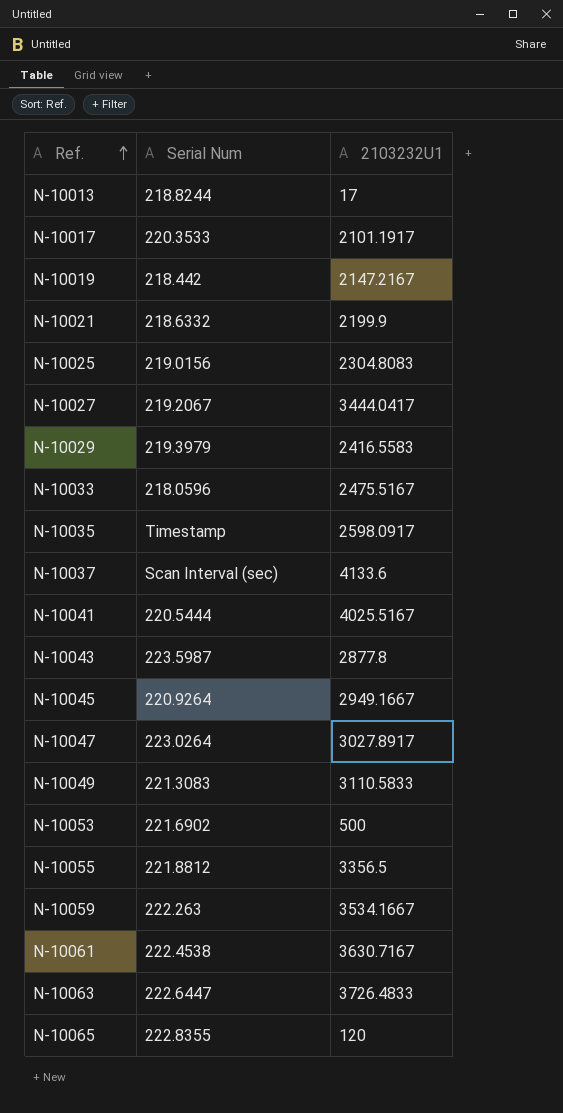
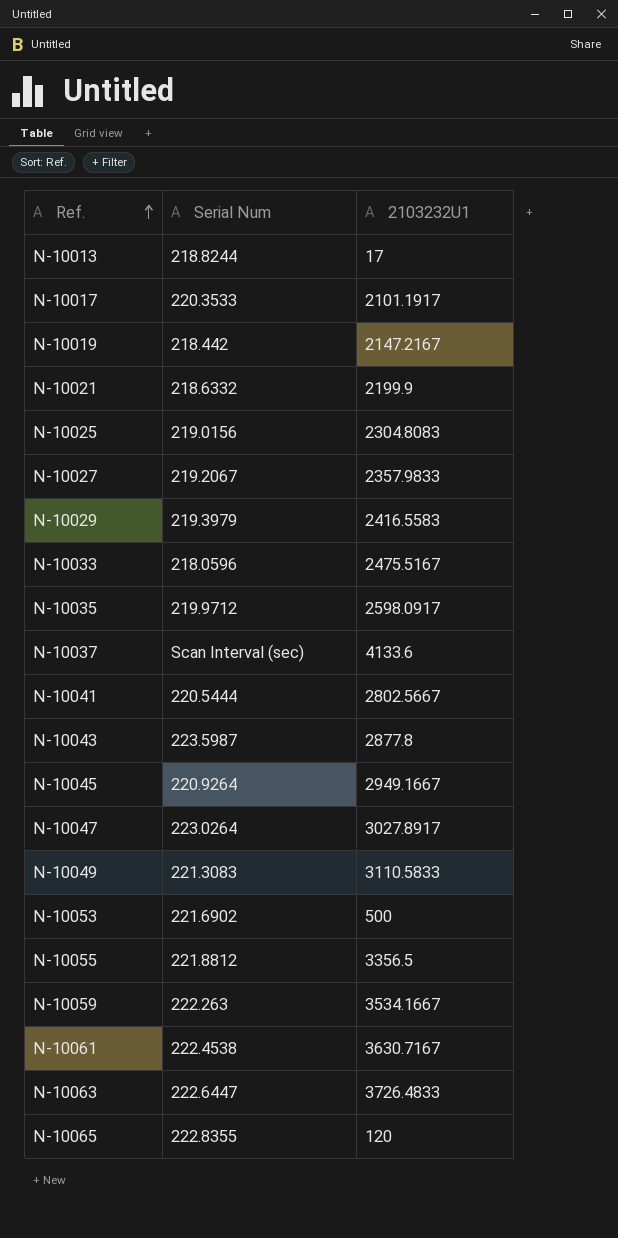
N-10027 | 2103232U1: 3444.0417 -> 2357.9833
N-10035 | Serial Num: Timestamp -> 219.9712
N-10041 | 2103232U1: 4025.5167 -> 2802.5667

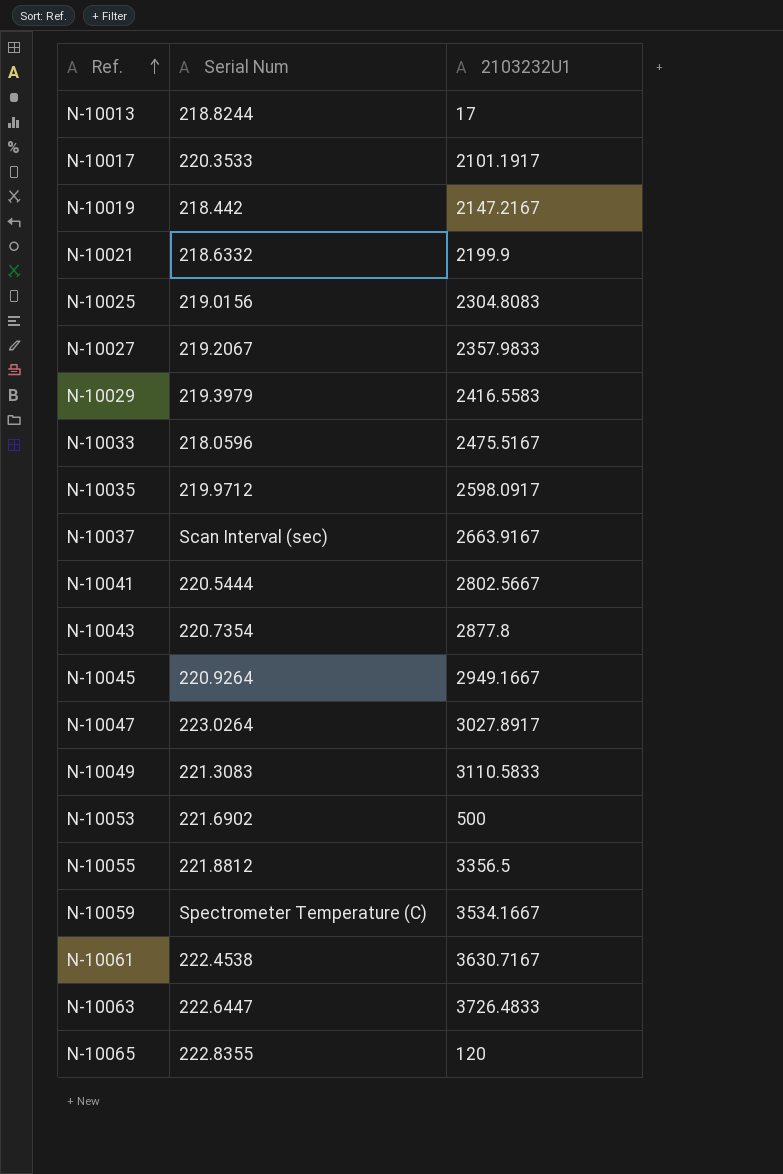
N-10037 | 2103232U1: 4133.6 -> 2663.9167
N-10043 | Serial Num: 223.5987 -> 220.7354
N-10059 | Serial Num: 222.263 -> Spectrometer Temperature (C)

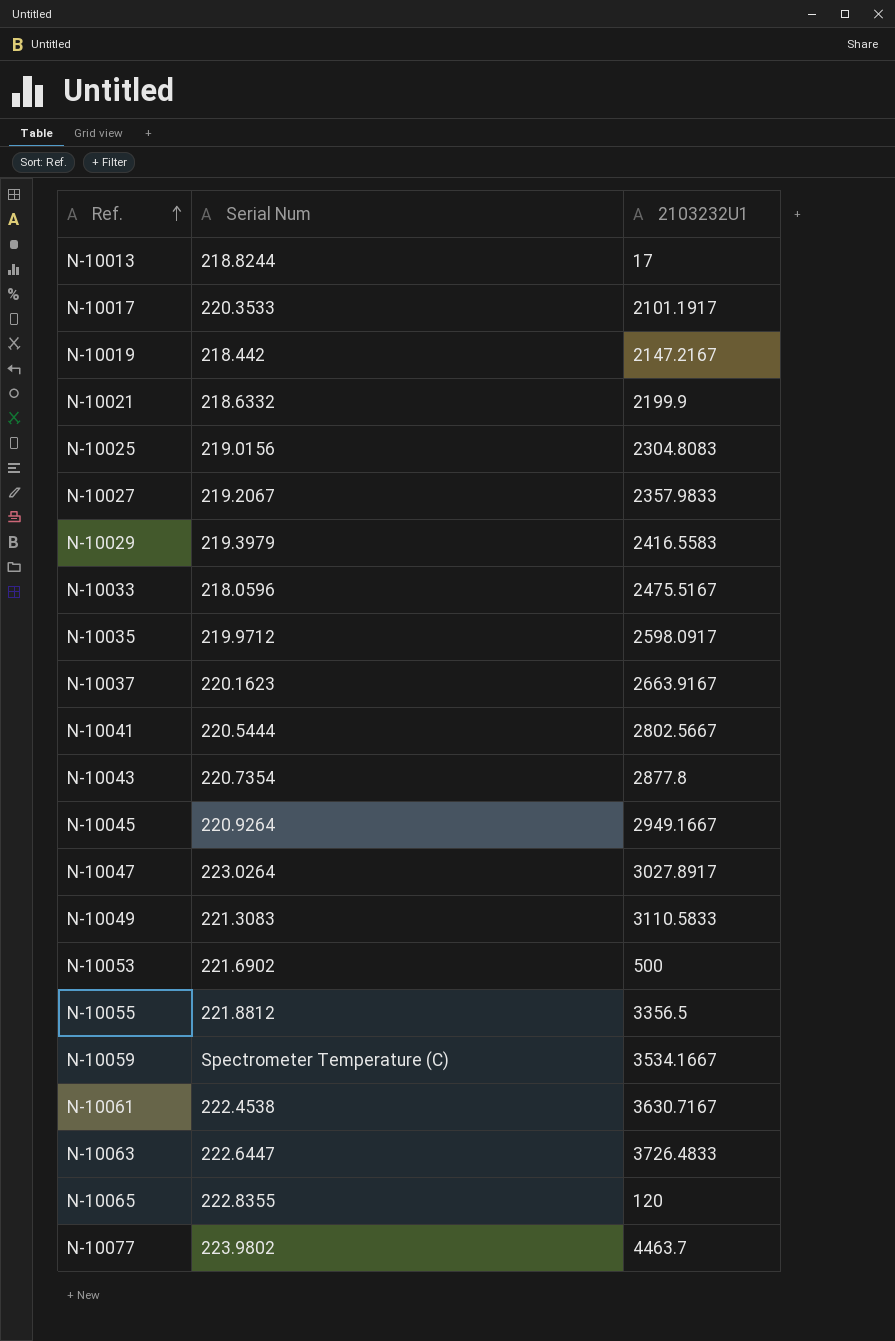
N-10037 | Serial Num: Scan Interval (sec) -> 220.1623
row N-10077: none -> 223.9802 | 4463.7

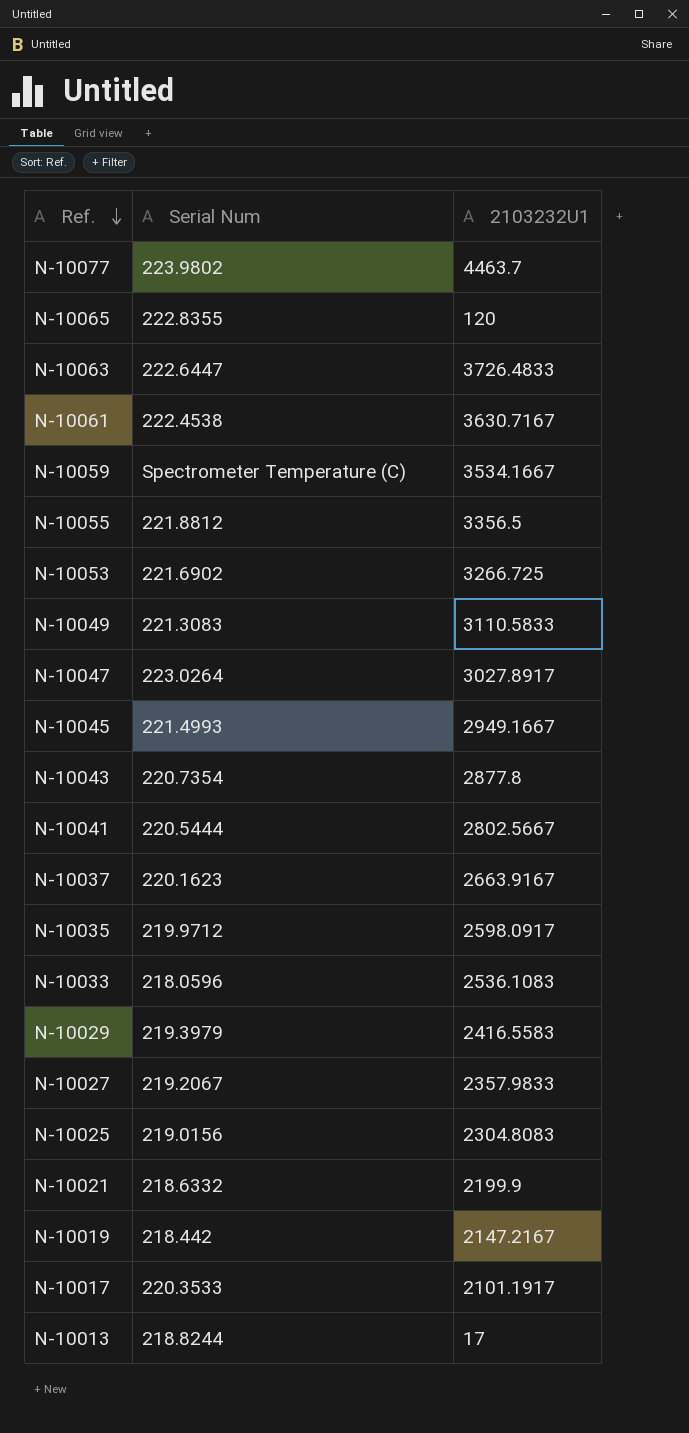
row order: Ref. ascending -> Ref. descending
N-10053 | 2103232U1: 500 -> 3266.725
N-10045 | Serial Num: 220.9264 -> 221.4993
N-10033 | 2103232U1: 2475.5167 -> 2536.1083

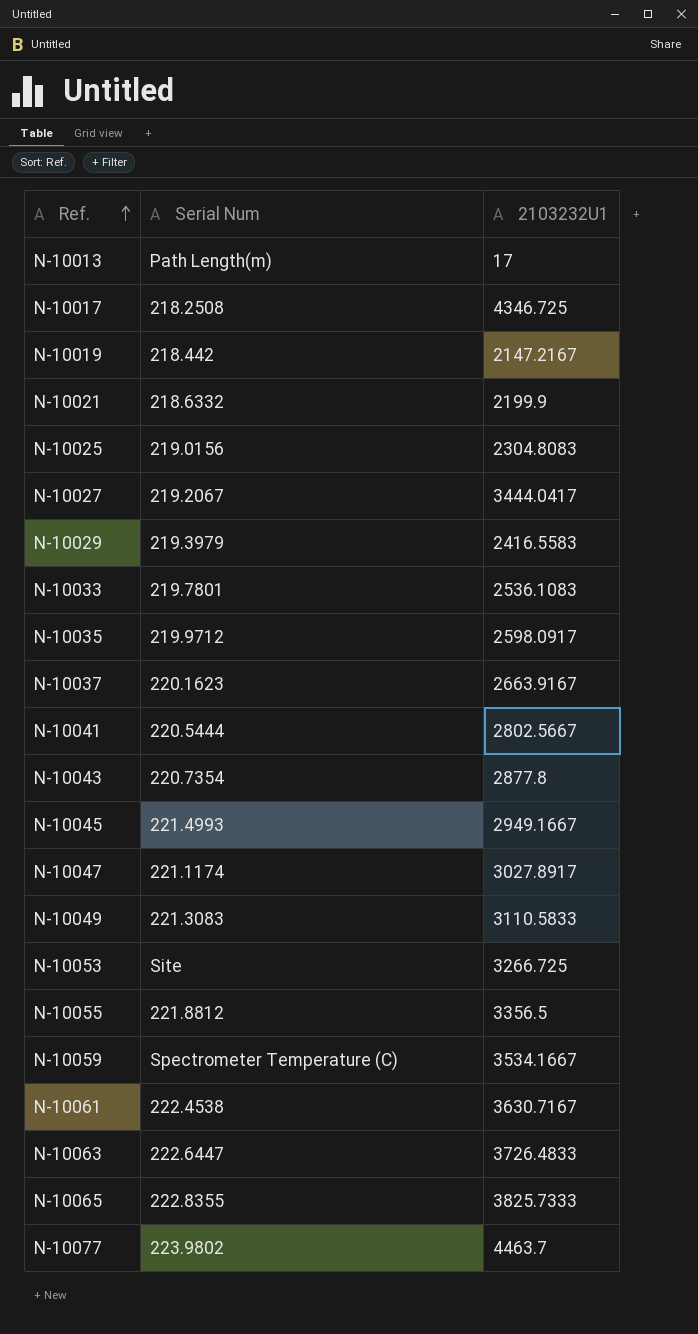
row order: Ref. descending -> Ref. ascending
N-10013 | Serial Num: 218.8244 -> Path Length(m)
N-10017 | Serial Num: 220.3533 -> 218.2508
N-10017 | 2103232U1: 2101.1917 -> 4346.725
N-10027 | 2103232U1: 2357.9833 -> 3444.0417
N-10033 | Serial Num: 218.0596 -> 219.7801
N-10047 | Serial Num: 223.0264 -> 221.1174
N-10053 | Serial Num: 221.6902 -> Site
N-10065 | 2103232U1: 120 -> 3825.7333

